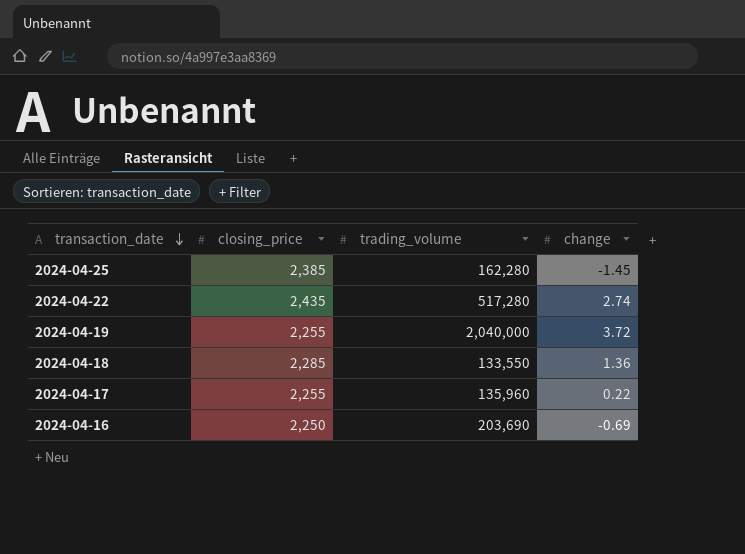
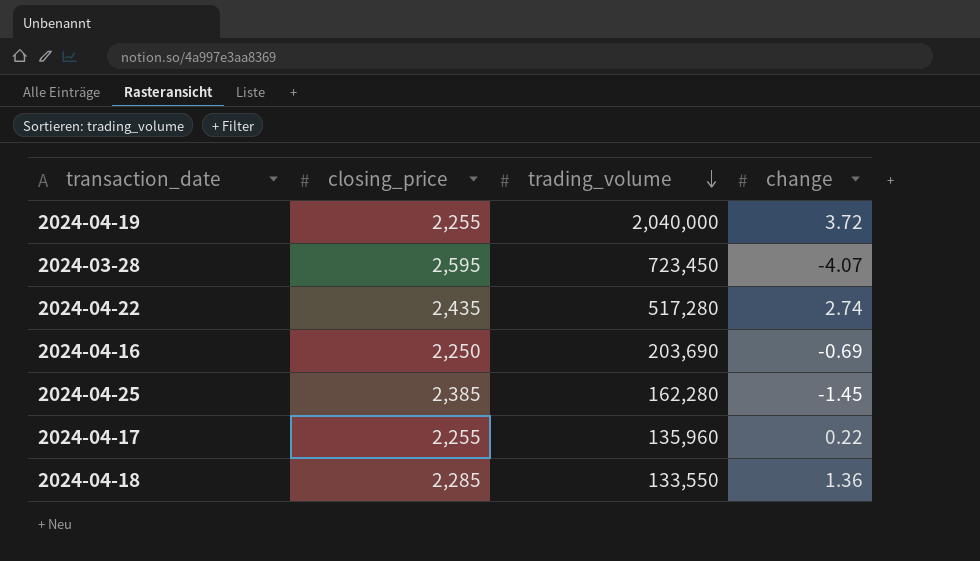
row order: transaction_date descending -> trading_volume descending
row 2024-03-28: none -> 2,595 | 723,450 | -4.07

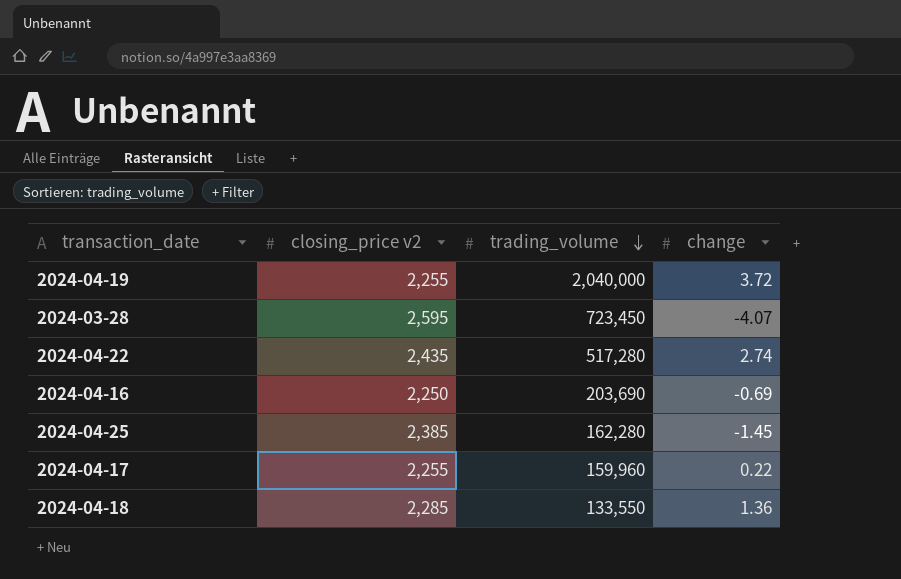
column name: closing_price -> closing_price v2
2024-04-17 | trading_volume: 135,960 -> 159,960

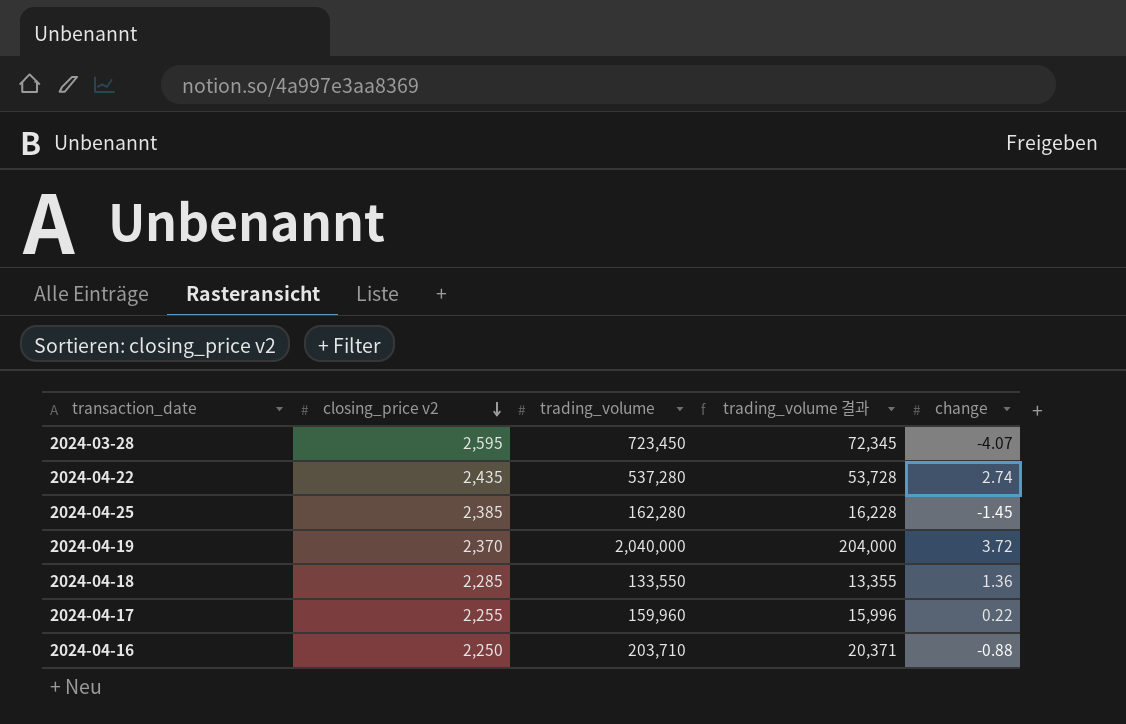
row order: trading_volume descending -> closing_price v2 descending
column trading_volume 결과 | formula: none -> [trading_volume] * 0.1
2024-04-22 | trading_volume: 517,280 -> 537,280
2024-04-19 | closing_price v2: 2,255 -> 2,370
2024-04-16 | trading_volume: 203,690 -> 203,710
2024-04-16 | change: -0.69 -> -0.88

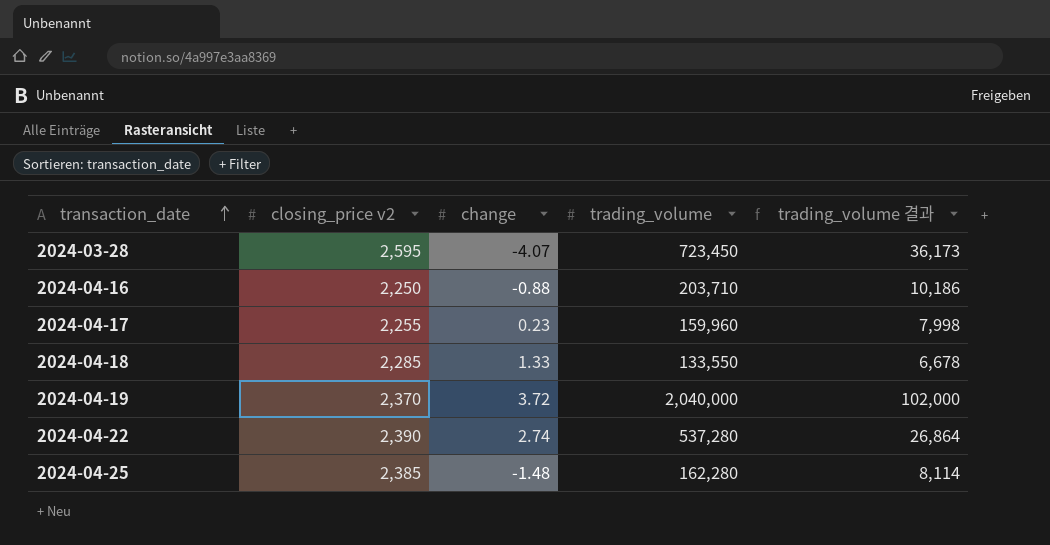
row order: closing_price v2 descending -> transaction_date ascending
column change | position: 5 -> 3
column trading_volume 결과 | formula: [trading_volume] * 0.1 -> [trading_volume] * 0.05
2024-04-17 | change: 0.22 -> 0.23
2024-04-18 | change: 1.36 -> 1.33
2024-04-22 | closing_price v2: 2,435 -> 2,390
2024-04-25 | change: -1.45 -> -1.48

